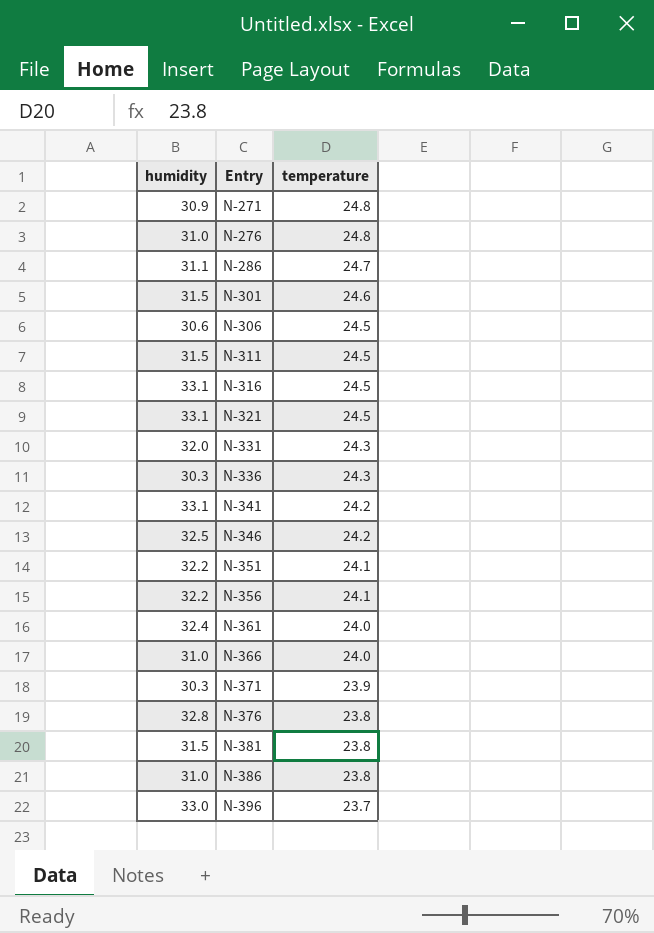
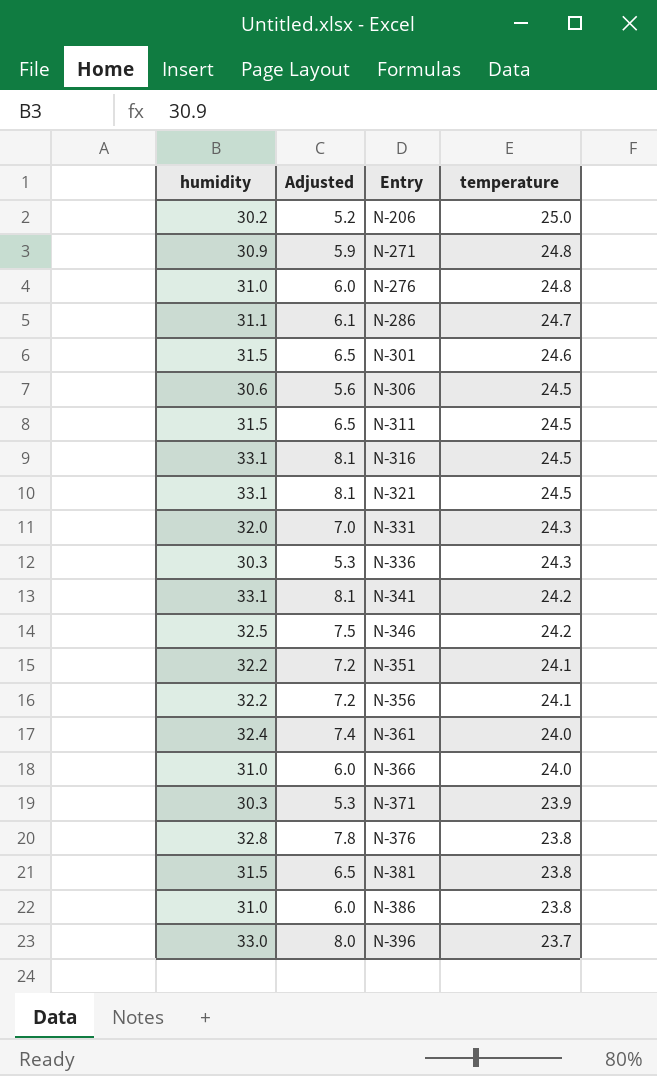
column Adjusted | formula: none -> [humidity] - 25
row N-206: none -> 30.2 | 5.2 | 25.0

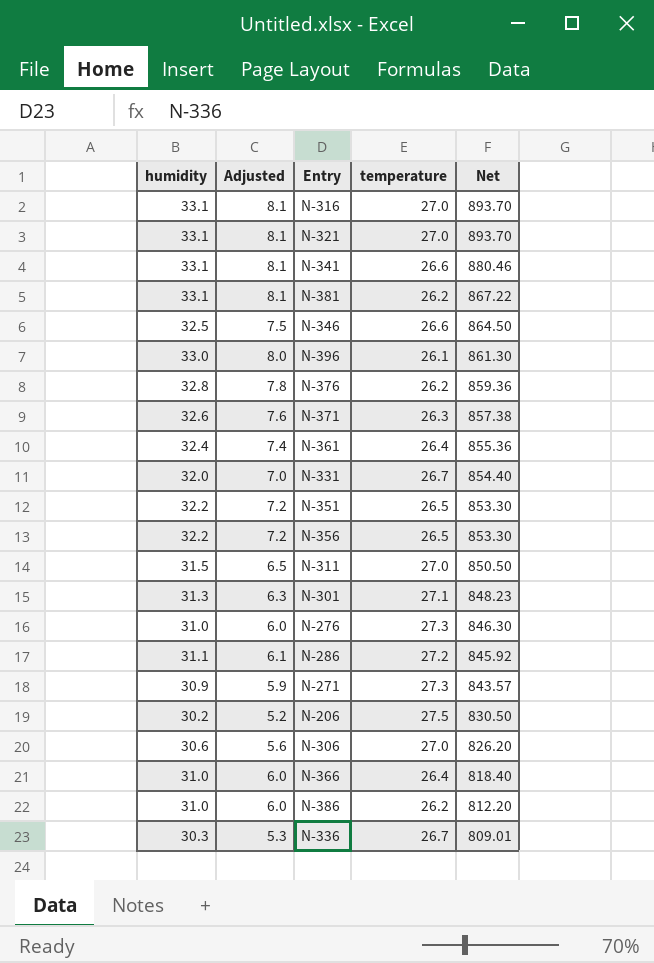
row order: Entry ascending -> Net descending
column Net | formula: none -> [humidity] * [temperature]
N-316 | temperature: 24.5 -> 27.0
N-321 | temperature: 24.5 -> 27.0
N-341 | temperature: 24.2 -> 26.6
N-381 | humidity: 31.5 -> 33.1
N-381 | Adjusted: 6.5 -> 8.1
N-381 | temperature: 23.8 -> 26.2
N-346 | temperature: 24.2 -> 26.6
N-396 | temperature: 23.7 -> 26.1
N-376 | temperature: 23.8 -> 26.2
N-371 | humidity: 30.3 -> 32.6
N-371 | Adjusted: 5.3 -> 7.6
N-371 | temperature: 23.9 -> 26.3
N-361 | temperature: 24.0 -> 26.4
N-331 | temperature: 24.3 -> 26.7
N-351 | temperature: 24.1 -> 26.5
N-356 | temperature: 24.1 -> 26.5
N-311 | temperature: 24.5 -> 27.0
N-301 | humidity: 31.5 -> 31.3
N-301 | Adjusted: 6.5 -> 6.3
N-301 | temperature: 24.6 -> 27.1
N-276 | temperature: 24.8 -> 27.3
N-286 | temperature: 24.7 -> 27.2
N-271 | temperature: 24.8 -> 27.3
N-206 | temperature: 25.0 -> 27.5
N-306 | temperature: 24.5 -> 27.0
N-366 | temperature: 24.0 -> 26.4
N-386 | temperature: 23.8 -> 26.2
N-336 | temperature: 24.3 -> 26.7

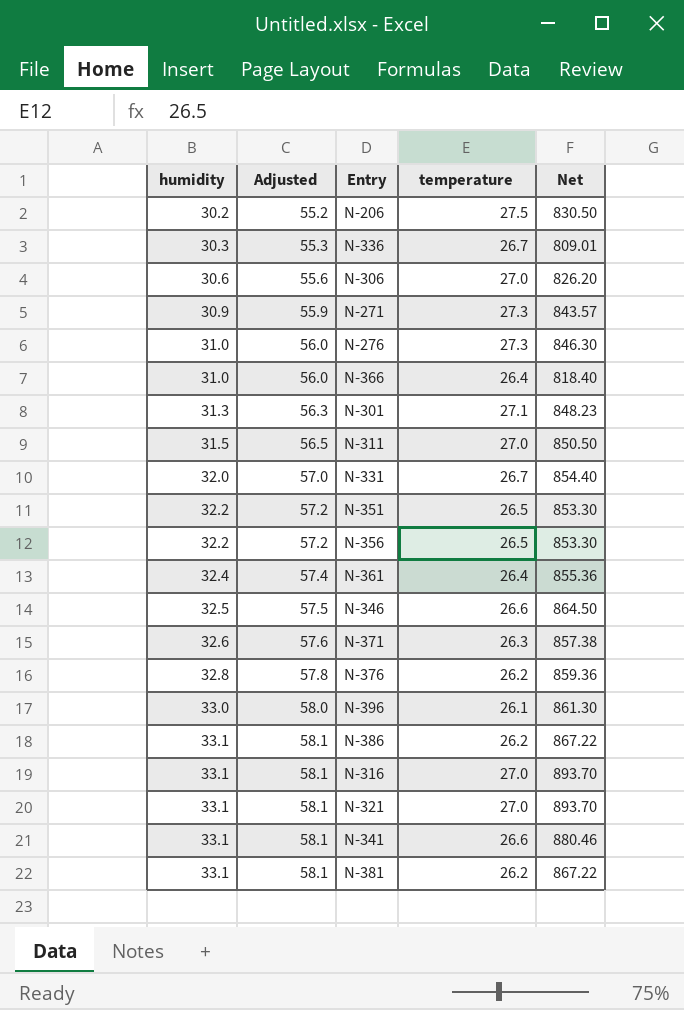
row order: Net descending -> humidity ascending
column Adjusted | formula: [humidity] - 25 -> [humidity] + 25
row N-286: 31.1 | 6.1 | 27.2 | 845.92 -> none
N-386 | humidity: 31.0 -> 33.1
N-386 | Net: 812.20 -> 867.22

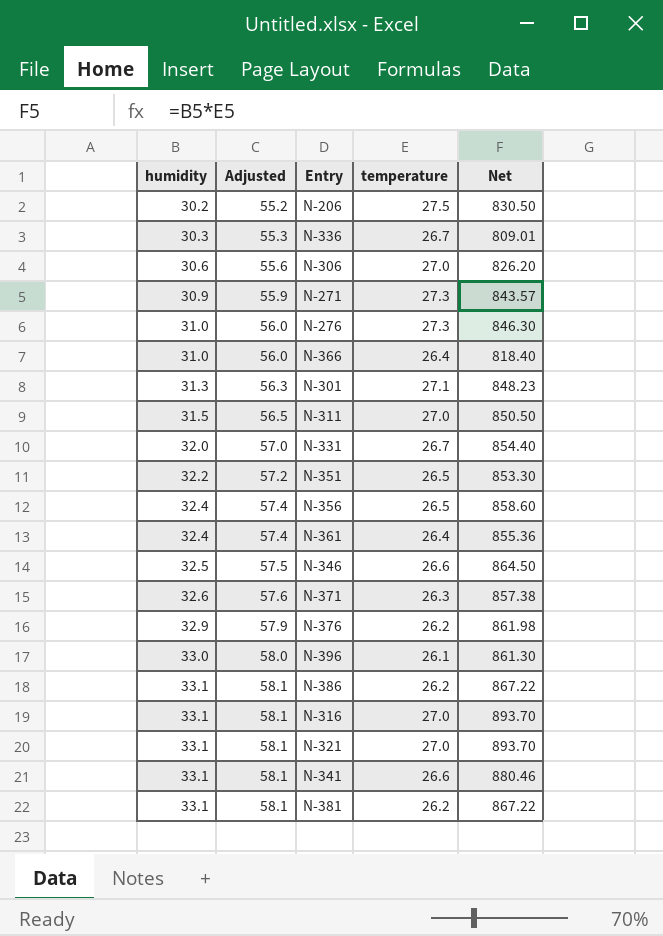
N-356 | humidity: 32.2 -> 32.4
N-356 | Adjusted: 57.2 -> 57.4
N-356 | Net: 853.30 -> 858.60
N-376 | humidity: 32.8 -> 32.9
N-376 | Adjusted: 57.8 -> 57.9
N-376 | Net: 859.36 -> 861.98

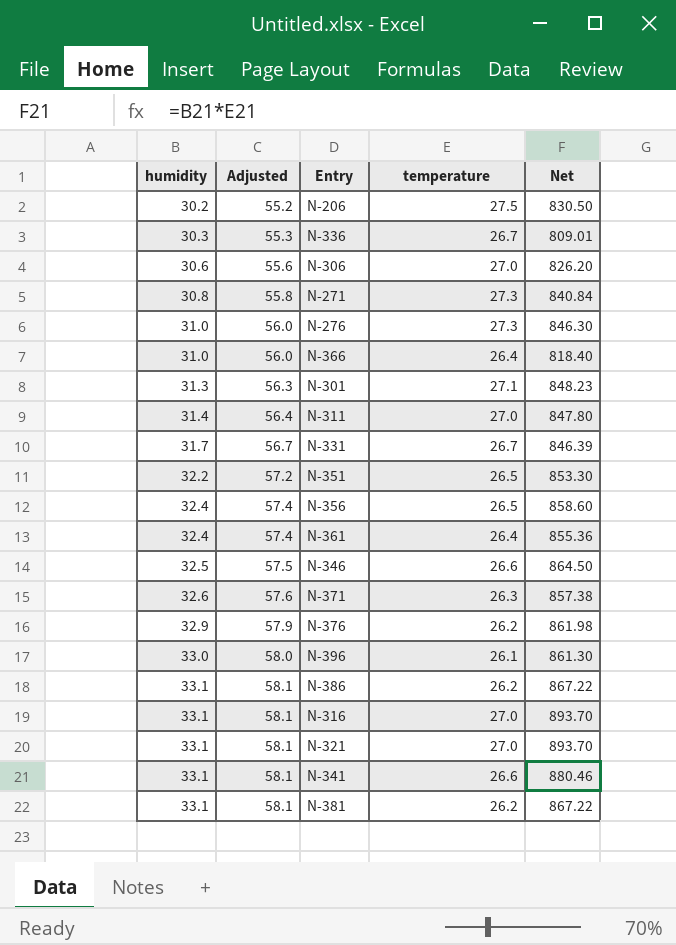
N-271 | humidity: 30.9 -> 30.8
N-271 | Adjusted: 55.9 -> 55.8
N-271 | Net: 843.57 -> 840.84
N-311 | humidity: 31.5 -> 31.4
N-311 | Adjusted: 56.5 -> 56.4
N-311 | Net: 850.50 -> 847.80
N-331 | humidity: 32.0 -> 31.7
N-331 | Adjusted: 57.0 -> 56.7
N-331 | Net: 854.40 -> 846.39

